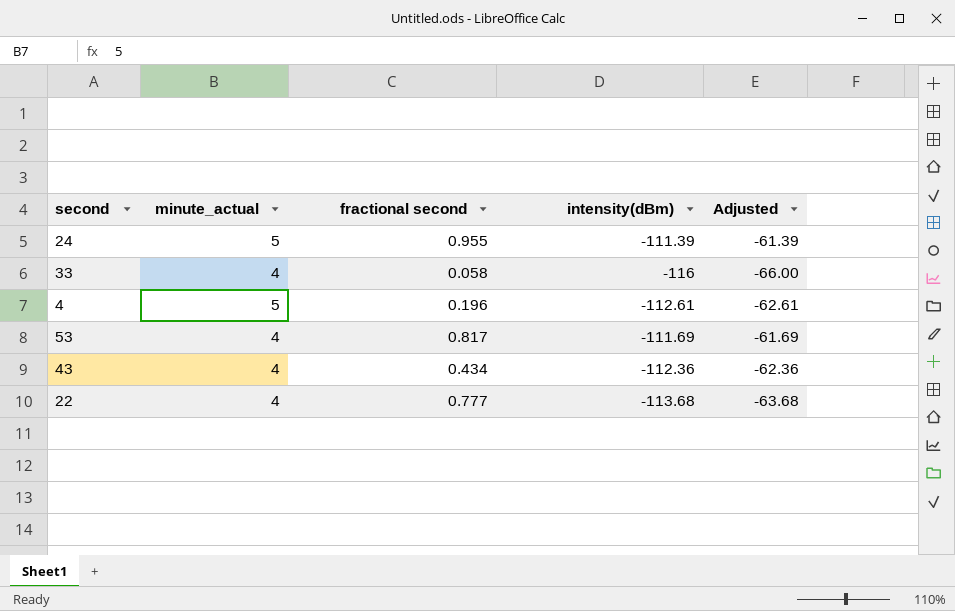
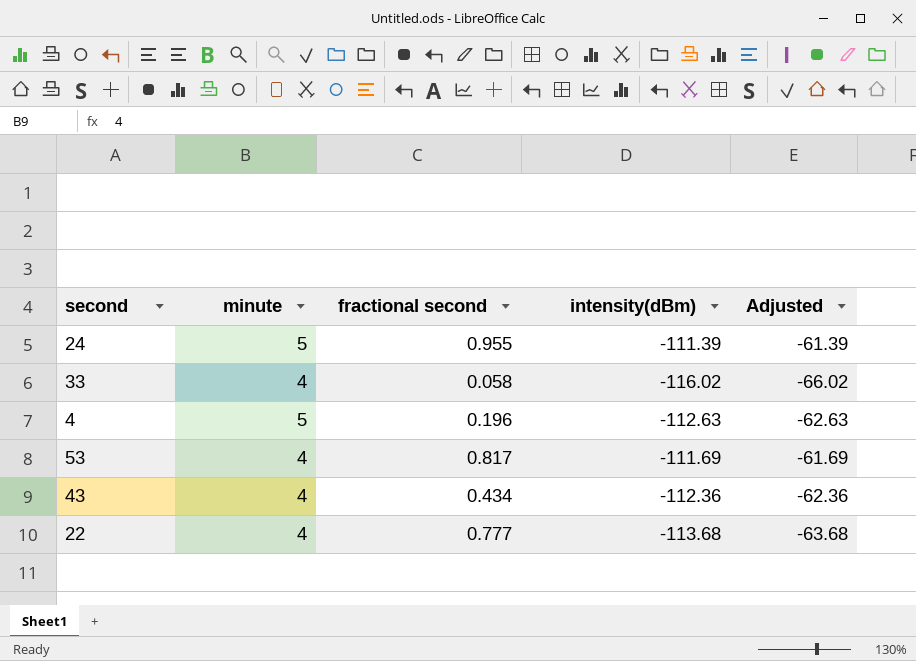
column name: minute_actual -> minute
33 | intensity(dBm): -116 -> -116.02
33 | Adjusted: -66.00 -> -66.02
4 | intensity(dBm): -112.61 -> -112.63
4 | Adjusted: -62.61 -> -62.63

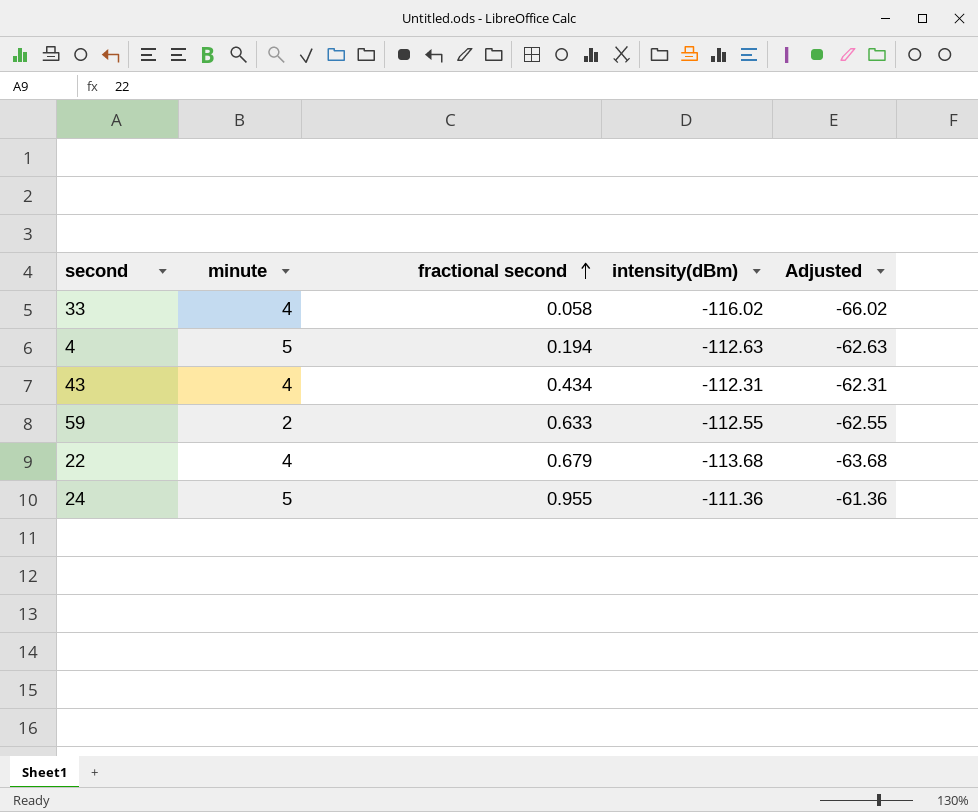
row order: none -> fractional second ascending
row 53: 4 | 0.817 | -111.69 | -61.69 -> none
4 | fractional second: 0.196 -> 0.194
43 | intensity(dBm): -112.36 -> -112.31
43 | Adjusted: -62.36 -> -62.31
row 59: none -> 2 | 0.633 | -112.55 | -62.55
22 | fractional second: 0.777 -> 0.679
24 | intensity(dBm): -111.39 -> -111.36
24 | Adjusted: -61.39 -> -61.36

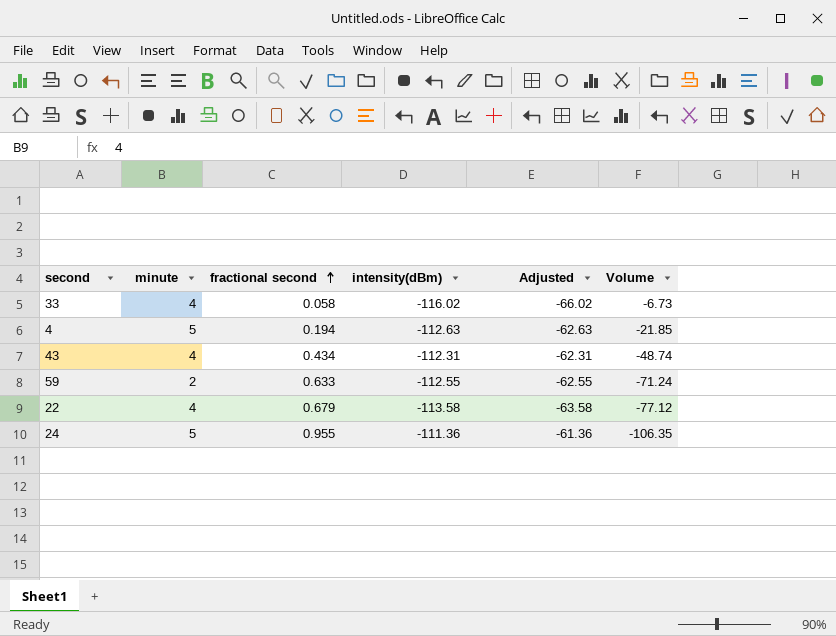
column Volume | formula: none -> [fractional second] * [intensity(dBm)]
22 | intensity(dBm): -113.68 -> -113.58
22 | Adjusted: -63.68 -> -63.58

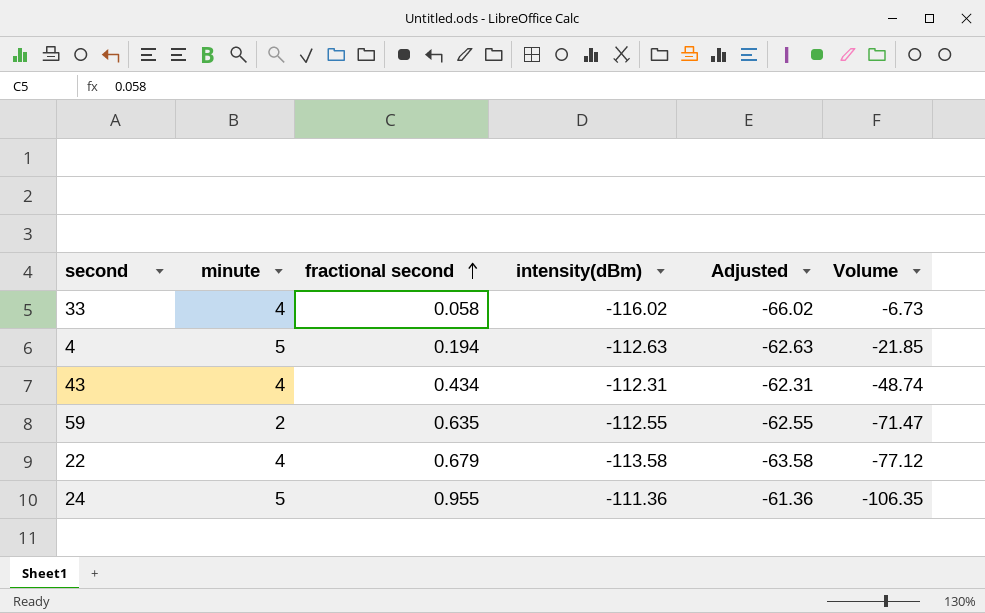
59 | fractional second: 0.633 -> 0.635
59 | Volume: -71.24 -> -71.47

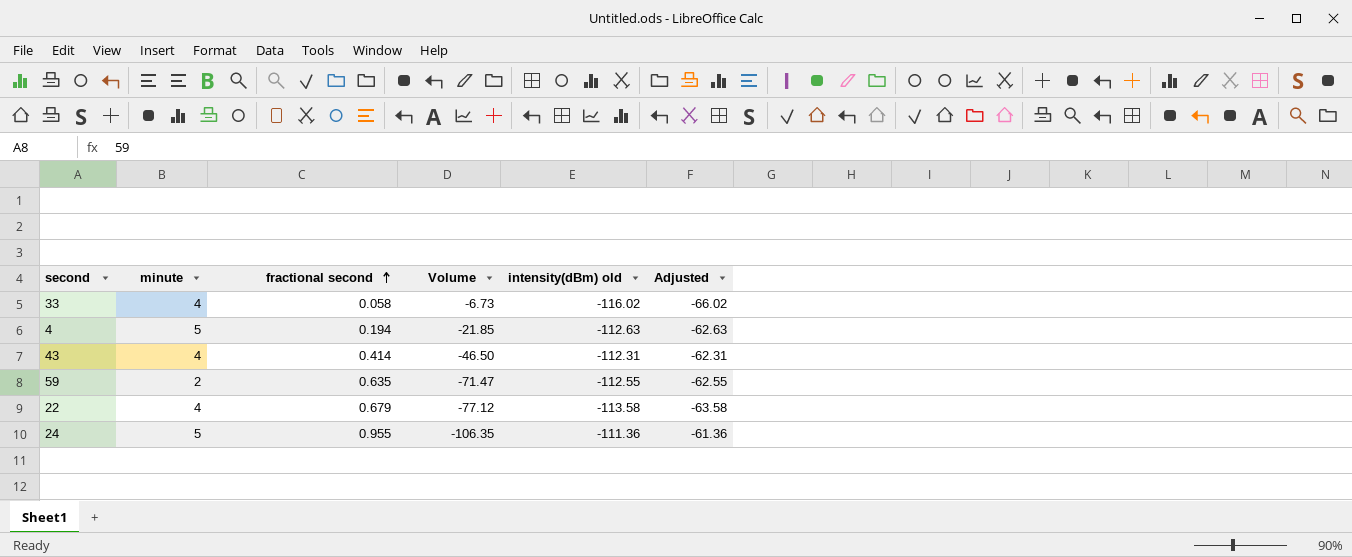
column Volume | position: 6 -> 4
column name: intensity(dBm) -> intensity(dBm) old
43 | fractional second: 0.434 -> 0.414
43 | Volume: -48.74 -> -46.50

